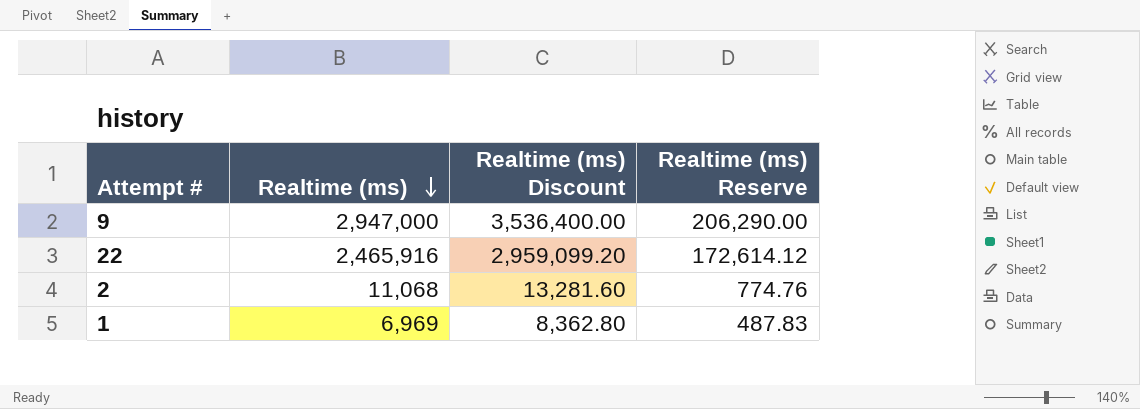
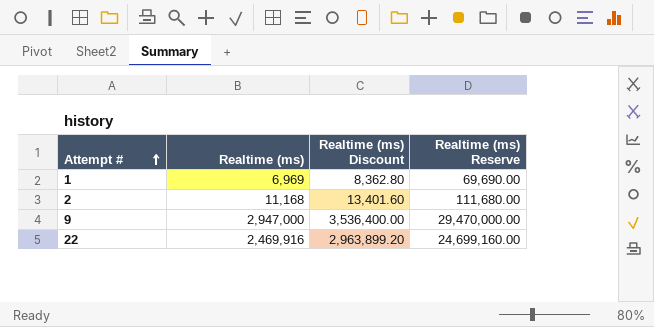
row order: Realtime (ms) descending -> Attempt # ascending
column Realtime (ms) Reserve | formula: [Realtime (ms)] * 0.07 -> [Realtime (ms)] * 10
2 | Realtime (ms): 11,068 -> 11,168
2 | Realtime (ms) Discount: 13,281.60 -> 13,401.60
22 | Realtime (ms): 2,465,916 -> 2,469,916
22 | Realtime (ms) Discount: 2,959,099.20 -> 2,963,899.20

